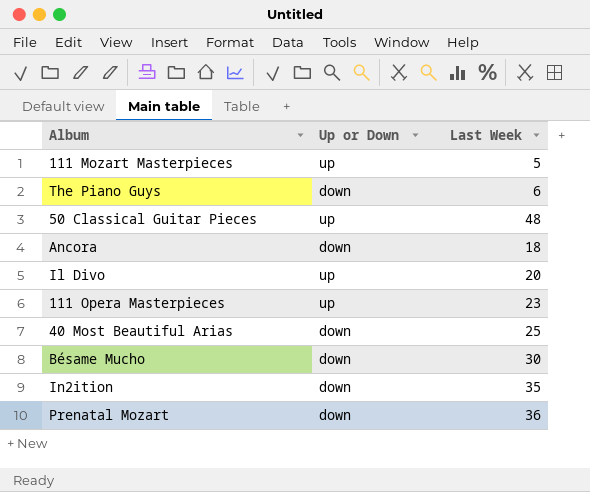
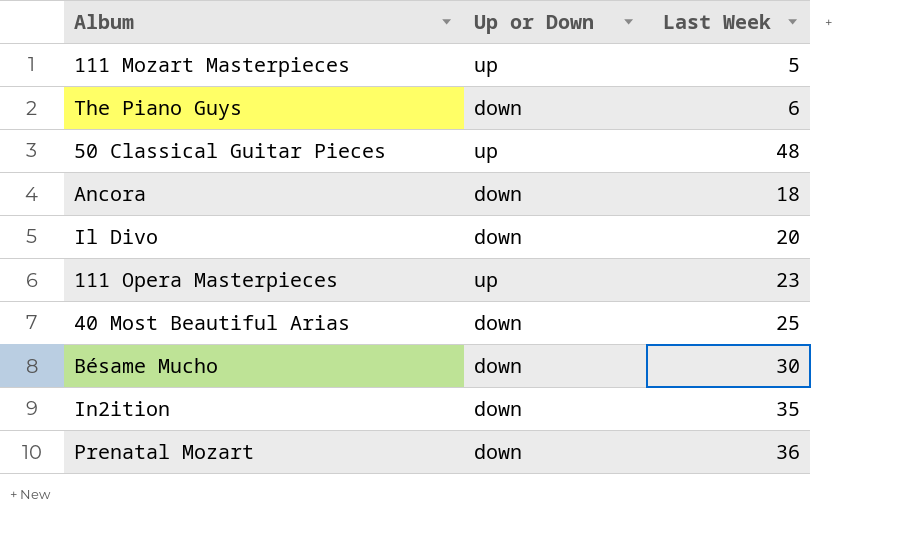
Il Divo | Up or Down: up -> down

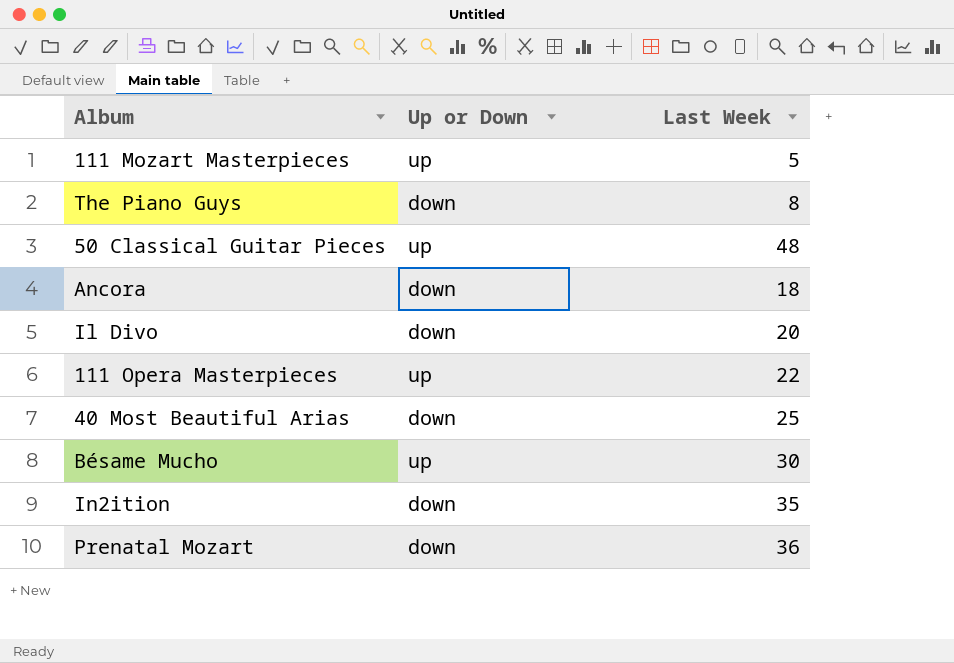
The Piano Guys | Last Week: 6 -> 8
111 Opera Masterpieces | Last Week: 23 -> 22
Bésame Mucho | Up or Down: down -> up

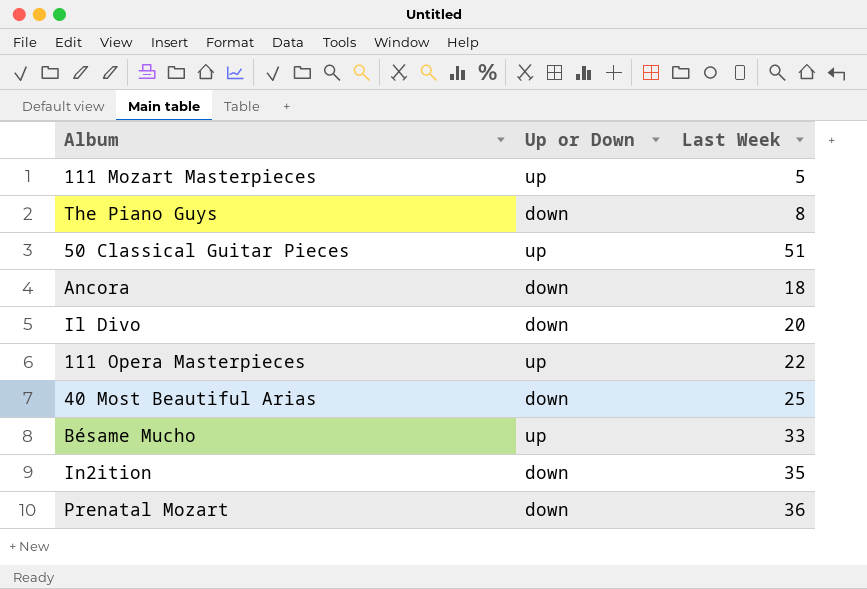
50 Classical Guitar Pieces | Last Week: 48 -> 51
Bésame Mucho | Last Week: 30 -> 33

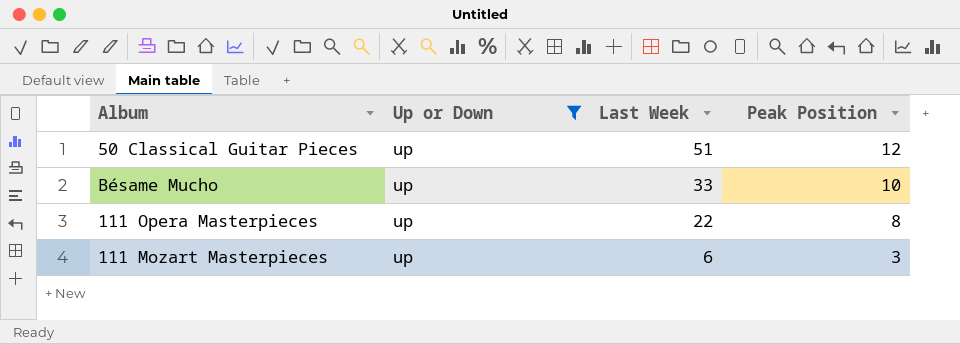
filter: none -> Up or Down = up
row order: none -> Last Week descending
column Peak Position | position: none -> 4
111 Mozart Masterpieces | Last Week: 5 -> 6

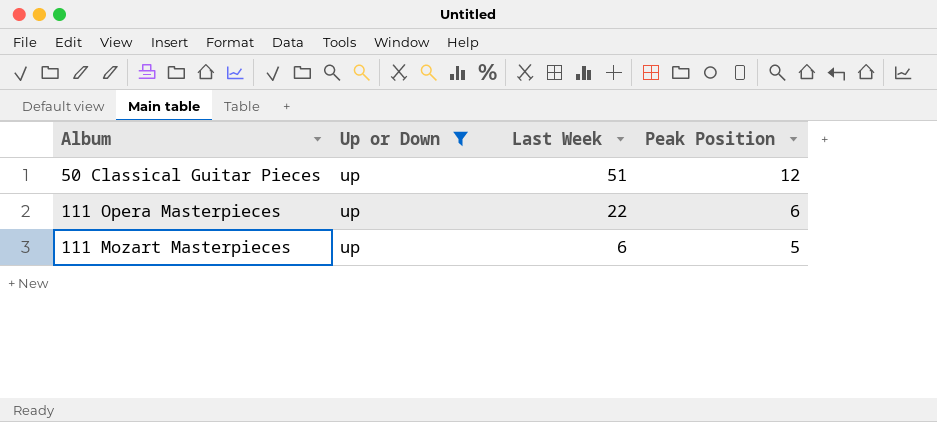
row Bésame Mucho: up | 33 | 10 -> none
111 Opera Masterpieces | Peak Position: 8 -> 6
111 Mozart Masterpieces | Peak Position: 3 -> 5

